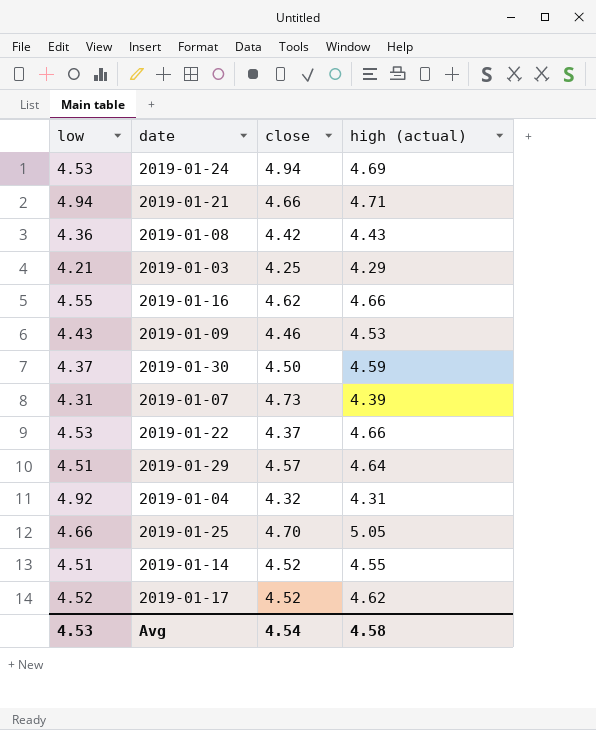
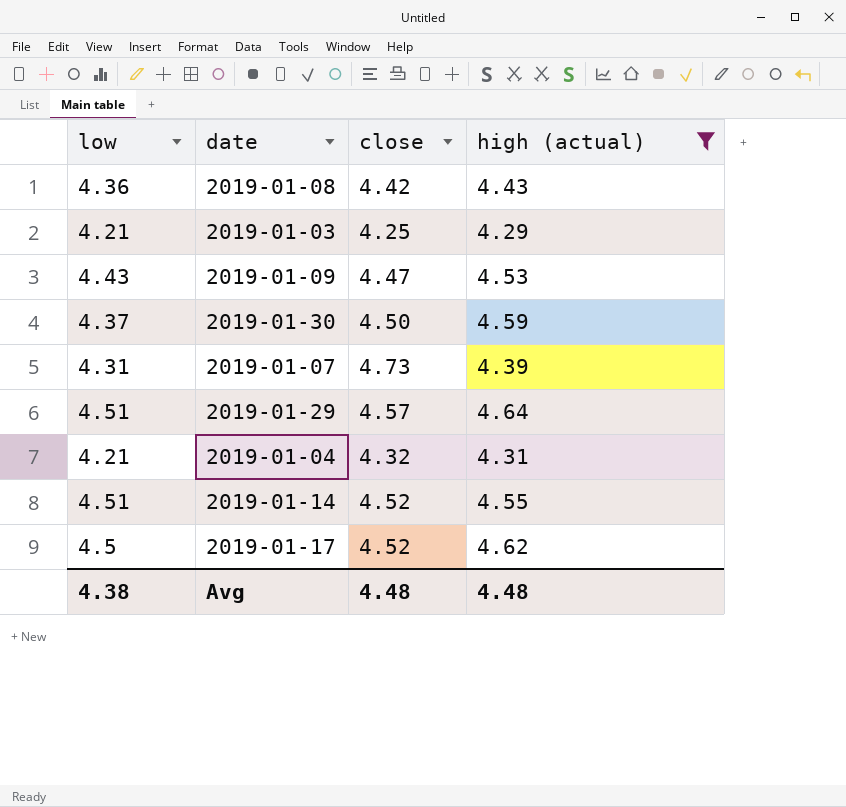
filter: none -> high (actual) <= 4.64
2019-01-09 | close: 4.46 -> 4.47
2019-01-04 | low: 4.92 -> 4.21
2019-01-17 | low: 4.52 -> 4.5
Avg | low: 4.53 -> 4.38
Avg | close: 4.54 -> 4.48
Avg | high (actual): 4.58 -> 4.48

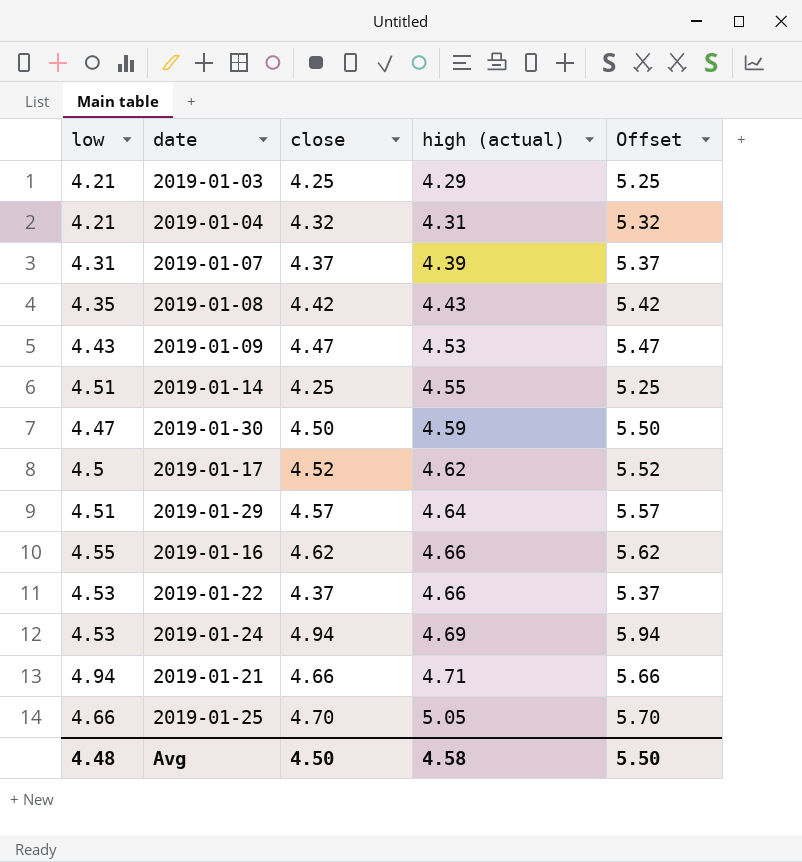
filter: high (actual) <= 4.64 -> none
row order: none -> high (actual) ascending
column Offset | formula: none -> [close] + 1
2019-01-07 | close: 4.73 -> 4.37
2019-01-08 | low: 4.36 -> 4.35
2019-01-14 | close: 4.52 -> 4.25
2019-01-30 | low: 4.37 -> 4.47
Avg | low: 4.38 -> 4.48
Avg | close: 4.48 -> 4.50
Avg | high (actual): 4.48 -> 4.58

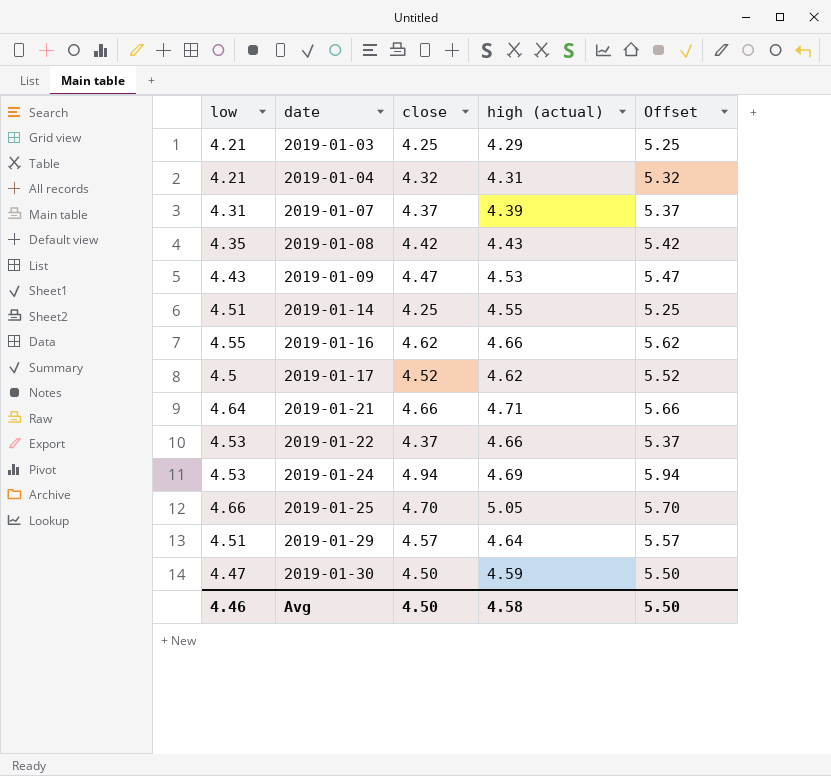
row order: high (actual) ascending -> date ascending
2019-01-21 | low: 4.94 -> 4.64
Avg | low: 4.48 -> 4.46

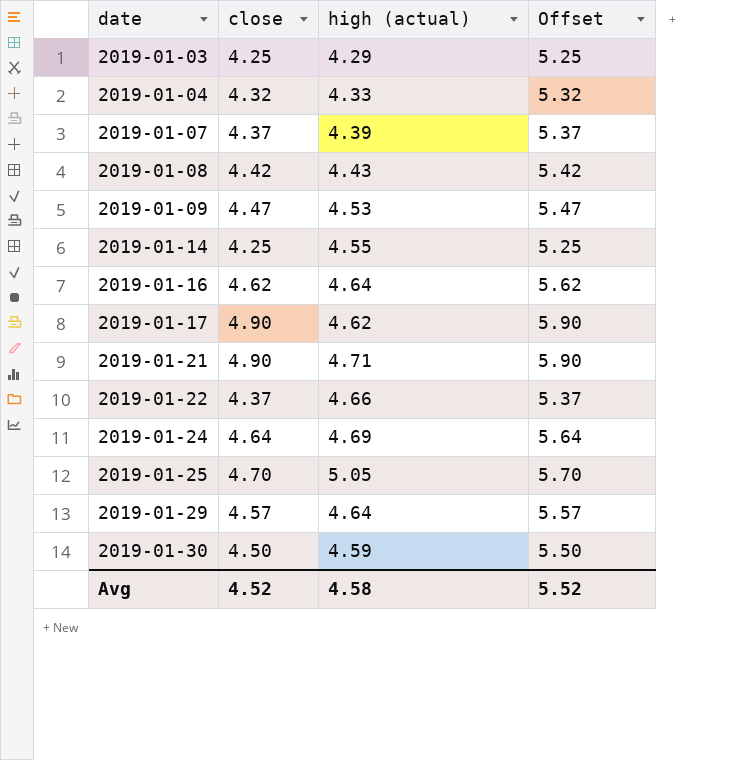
column low | position: 1 -> none
2019-01-04 | high (actual): 4.31 -> 4.33
2019-01-16 | high (actual): 4.66 -> 4.64
2019-01-17 | close: 4.52 -> 4.90
2019-01-17 | Offset: 5.52 -> 5.90
2019-01-21 | close: 4.66 -> 4.90
2019-01-21 | Offset: 5.66 -> 5.90
2019-01-24 | close: 4.94 -> 4.64
2019-01-24 | Offset: 5.94 -> 5.64
Avg | close: 4.50 -> 4.52
Avg | Offset: 5.50 -> 5.52

